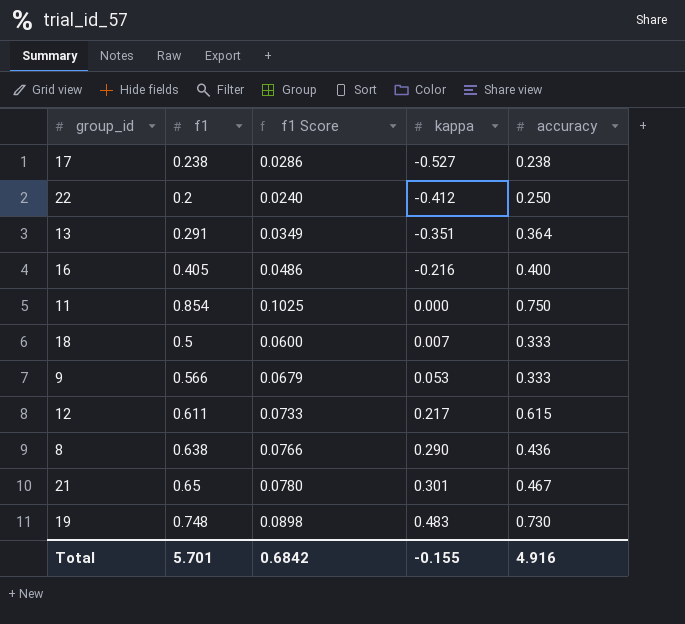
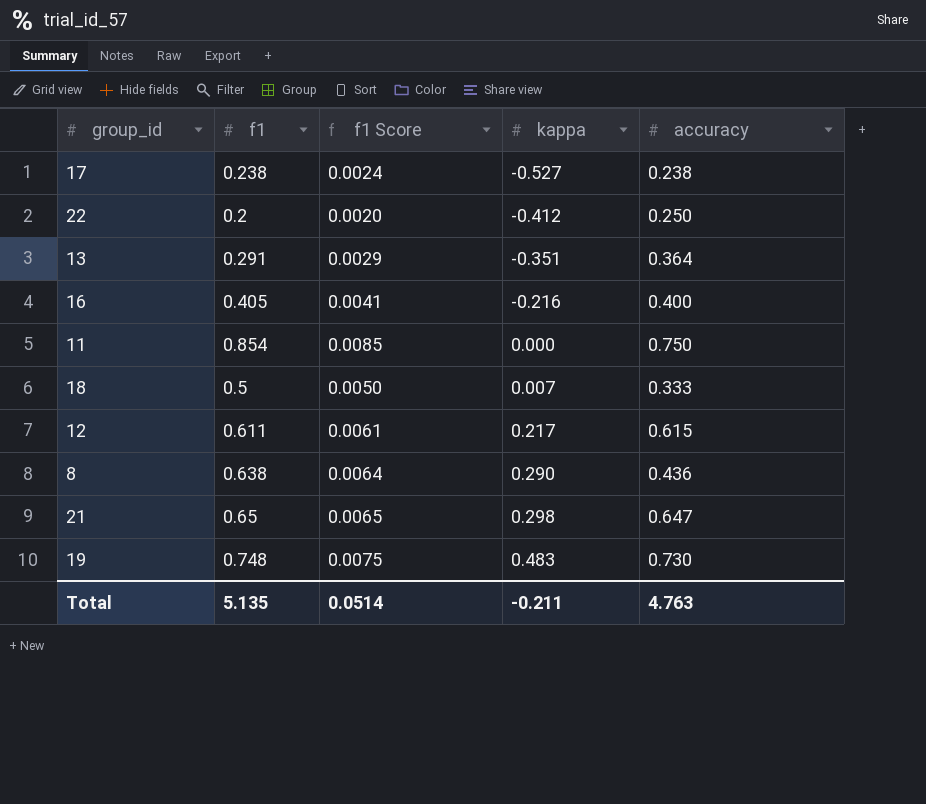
column f1 Score | formula: [f1] * 0.12 -> [f1] * 0.01
row 9: 0.566 | 0.0679 | 0.053 | 0.333 -> none
21 | kappa: 0.301 -> 0.298
21 | accuracy: 0.467 -> 0.647
Total | f1: 5.701 -> 5.135
Total | f1 Score: 0.6842 -> 0.0514
Total | kappa: -0.155 -> -0.211
Total | accuracy: 4.916 -> 4.763

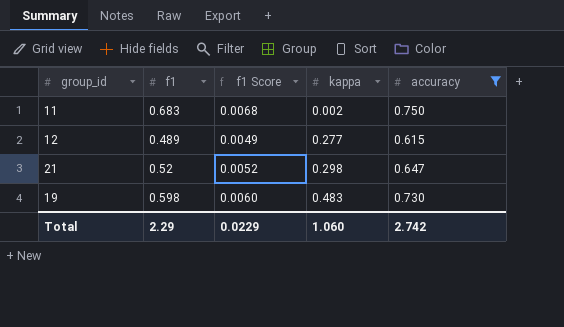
filter: none -> accuracy >= 0.615
11 | f1: 0.854 -> 0.683
11 | f1 Score: 0.0085 -> 0.0068
11 | kappa: 0.000 -> 0.002
12 | f1: 0.611 -> 0.489
12 | f1 Score: 0.0061 -> 0.0049
12 | kappa: 0.217 -> 0.277
21 | f1: 0.65 -> 0.52
21 | f1 Score: 0.0065 -> 0.0052
19 | f1: 0.748 -> 0.598
19 | f1 Score: 0.0075 -> 0.0060
Total | f1: 5.135 -> 2.29
Total | f1 Score: 0.0514 -> 0.0229
Total | kappa: -0.211 -> 1.060
Total | accuracy: 4.763 -> 2.742

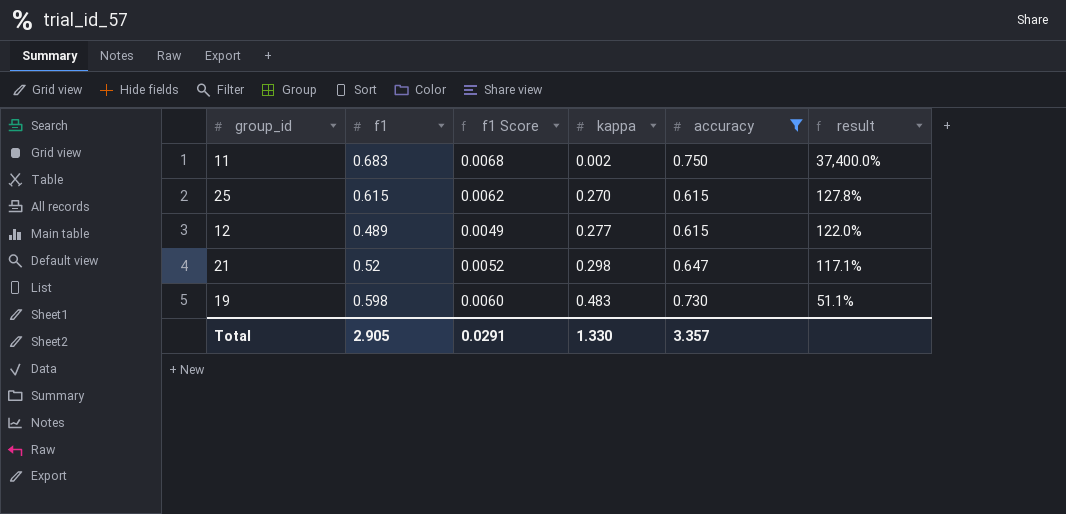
column result | formula: none -> ([accuracy] - [kappa]) / [kappa]
row 25: none -> 0.615 | 0.0062 | 0.270 | 0.615 | 127.8%
Total | f1: 2.29 -> 2.905
Total | f1 Score: 0.0229 -> 0.0291
Total | kappa: 1.060 -> 1.330
Total | accuracy: 2.742 -> 3.357

